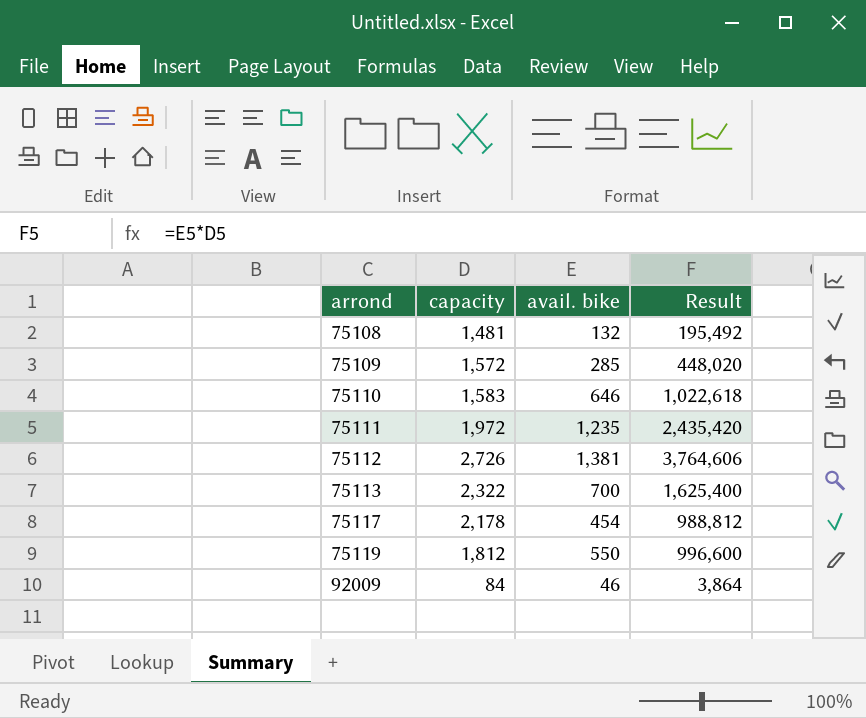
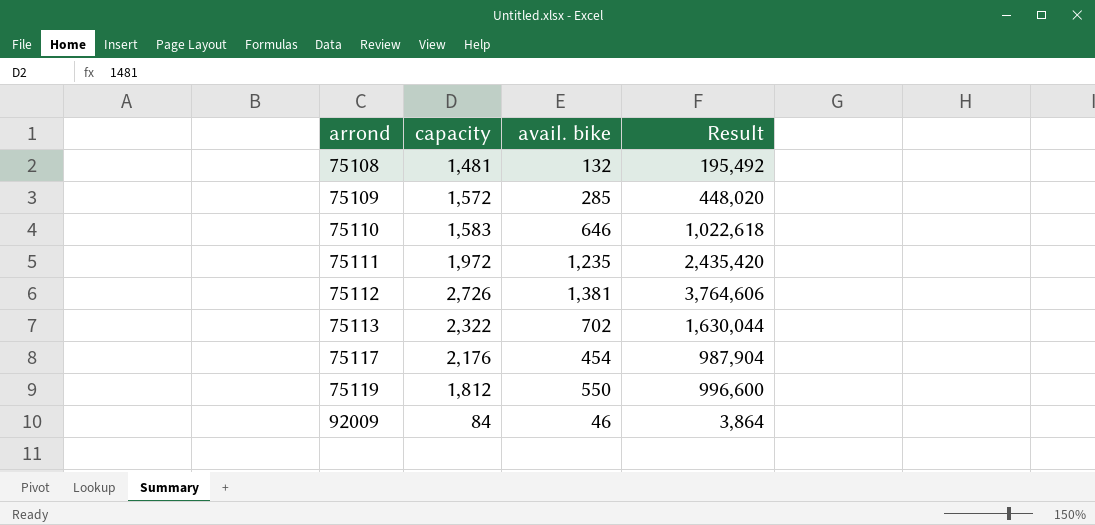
75113 | avail. bike: 700 -> 702
75113 | Result: 1,625,400 -> 1,630,044
75117 | capacity: 2,178 -> 2,176
75117 | Result: 988,812 -> 987,904

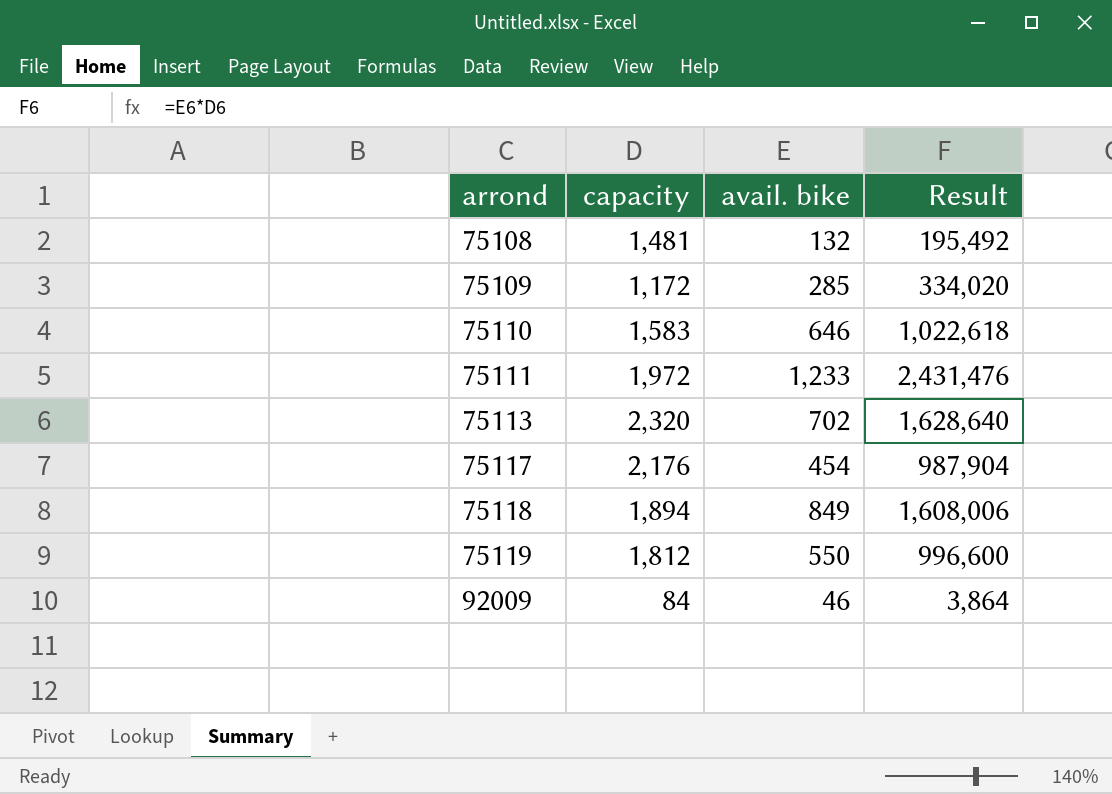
row 75112: 2,726 | 1,381 | 3,764,606 -> none
75109 | capacity: 1,572 -> 1,172
75109 | Result: 448,020 -> 334,020
75111 | avail. bike: 1,235 -> 1,233
75111 | Result: 2,435,420 -> 2,431,476
75113 | capacity: 2,322 -> 2,320
75113 | Result: 1,630,044 -> 1,628,640
row 75118: none -> 1,894 | 849 | 1,608,006

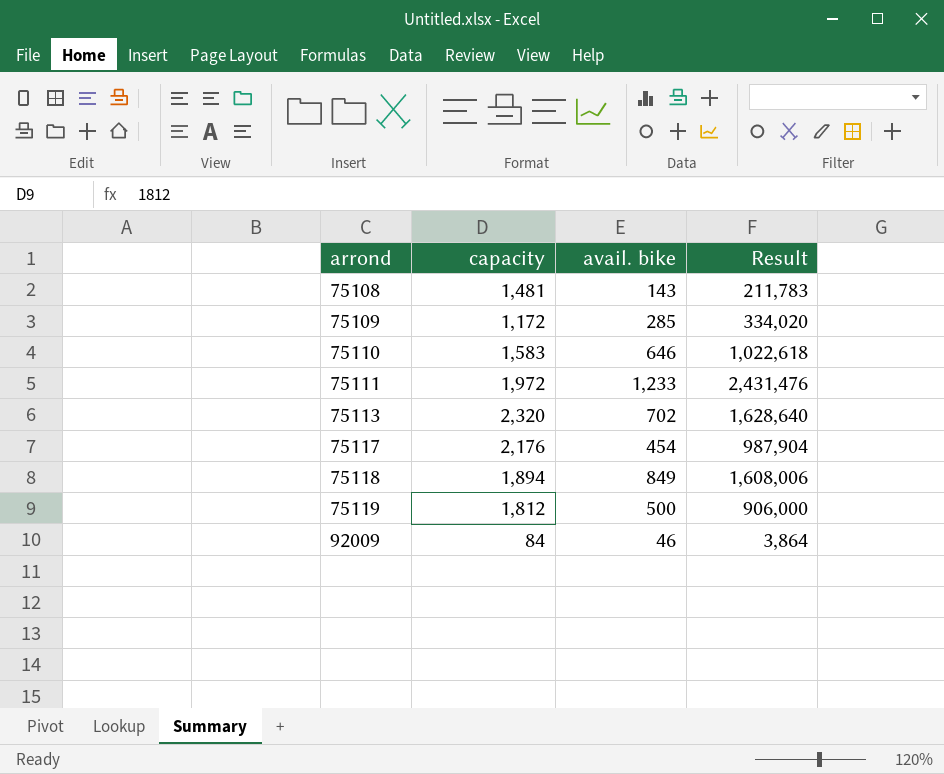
75108 | avail. bike: 132 -> 143
75108 | Result: 195,492 -> 211,783
75119 | avail. bike: 550 -> 500
75119 | Result: 996,600 -> 906,000

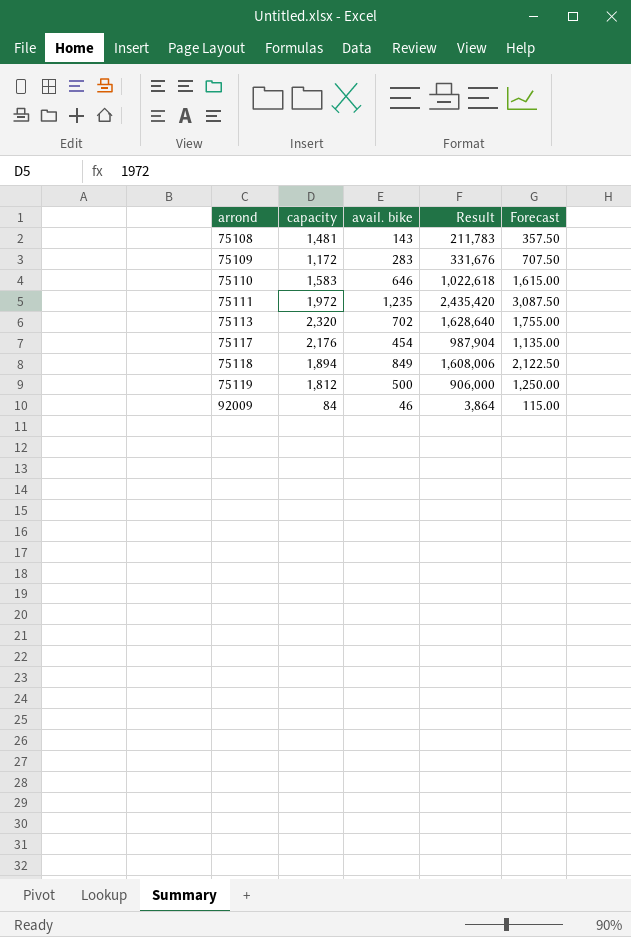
column Forecast | formula: none -> [avail. bike] * 2.5
75109 | avail. bike: 285 -> 283
75109 | Result: 334,020 -> 331,676
75111 | avail. bike: 1,233 -> 1,235
75111 | Result: 2,431,476 -> 2,435,420

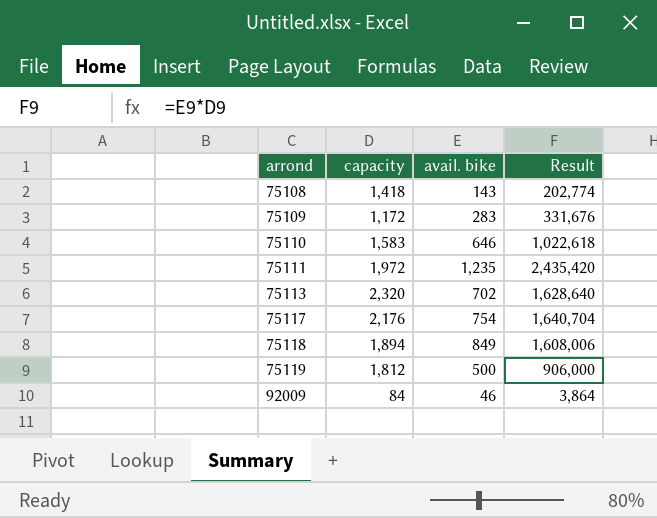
column Forecast | formula: [avail. bike] * 2.5 -> none
75108 | capacity: 1,481 -> 1,418
75108 | Result: 211,783 -> 202,774
75117 | avail. bike: 454 -> 754
75117 | Result: 987,904 -> 1,640,704

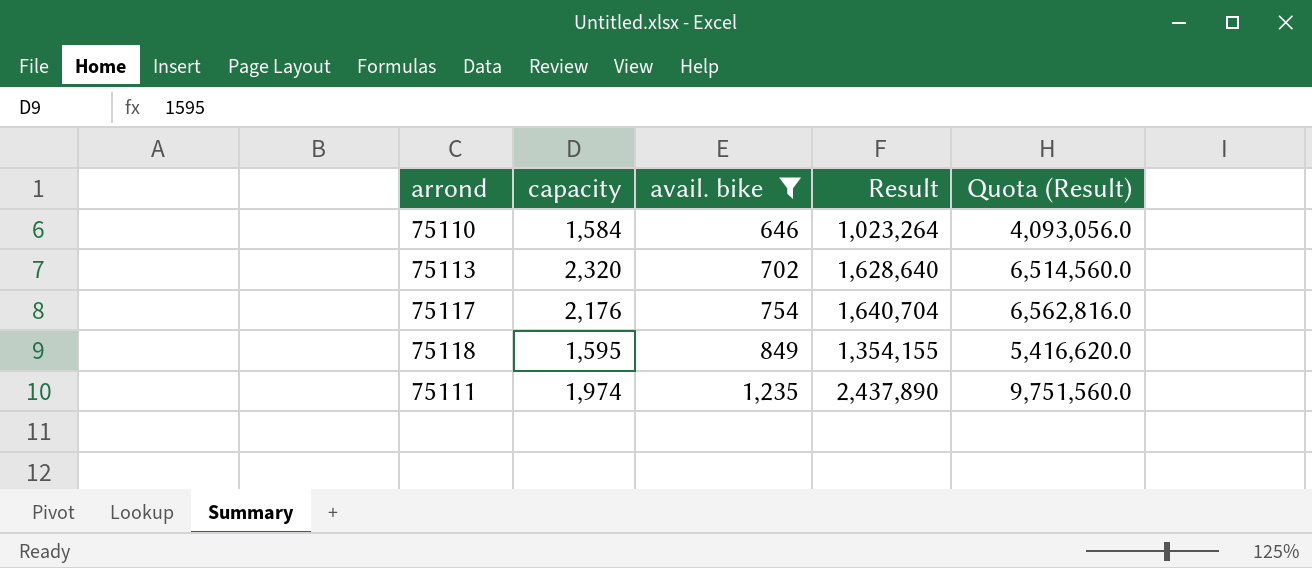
filter: none -> avail. bike >= 646
row order: arrond ascending -> avail. bike ascending
column Quota (Result) | formula: none -> [Result] * 4
75110 | capacity: 1,583 -> 1,584
75110 | Result: 1,022,618 -> 1,023,264
75118 | capacity: 1,894 -> 1,595
75118 | Result: 1,608,006 -> 1,354,155
75111 | capacity: 1,972 -> 1,974
75111 | Result: 2,435,420 -> 2,437,890

